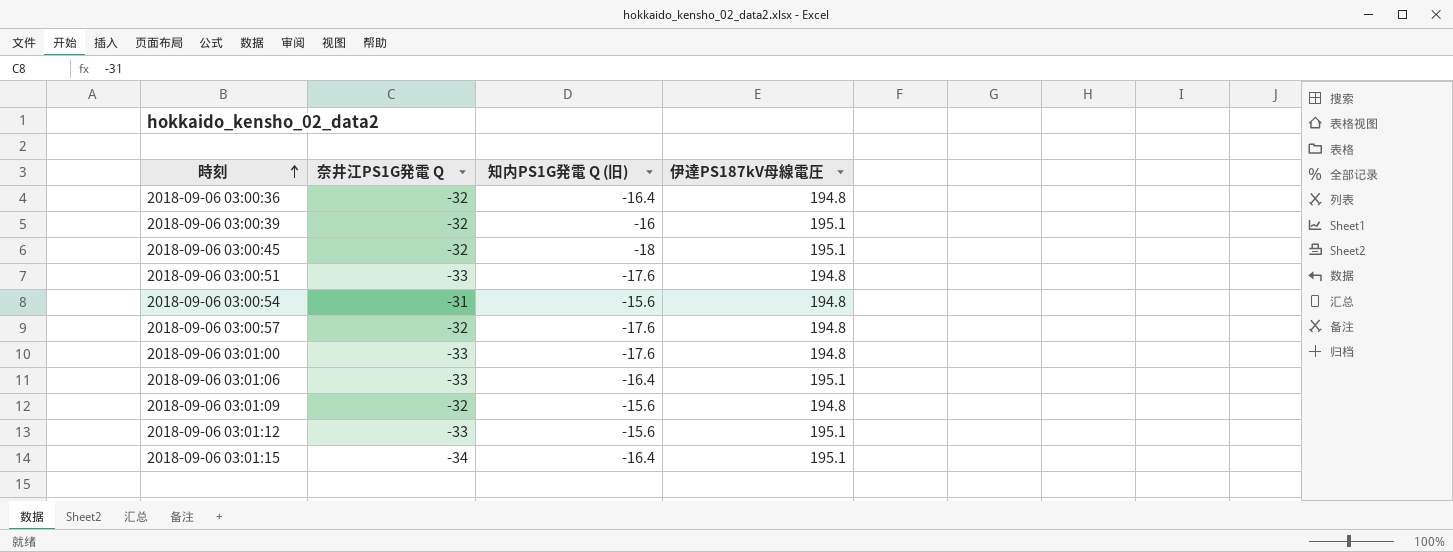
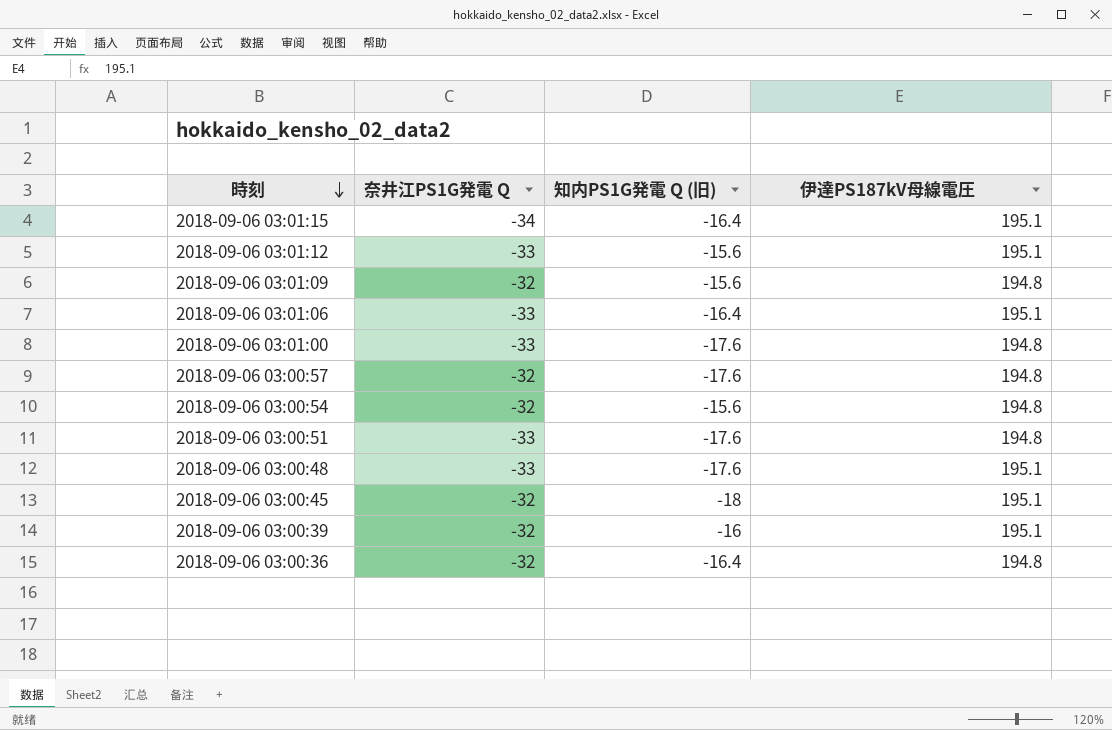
row order: 時刻 ascending -> 時刻 descending
2018-09-06 03:00:54 | 奈井江PS1G発電 Q: -31 -> -32
row 2018-09-06 03:00:48: none -> -33 | -17.6 | 195.1

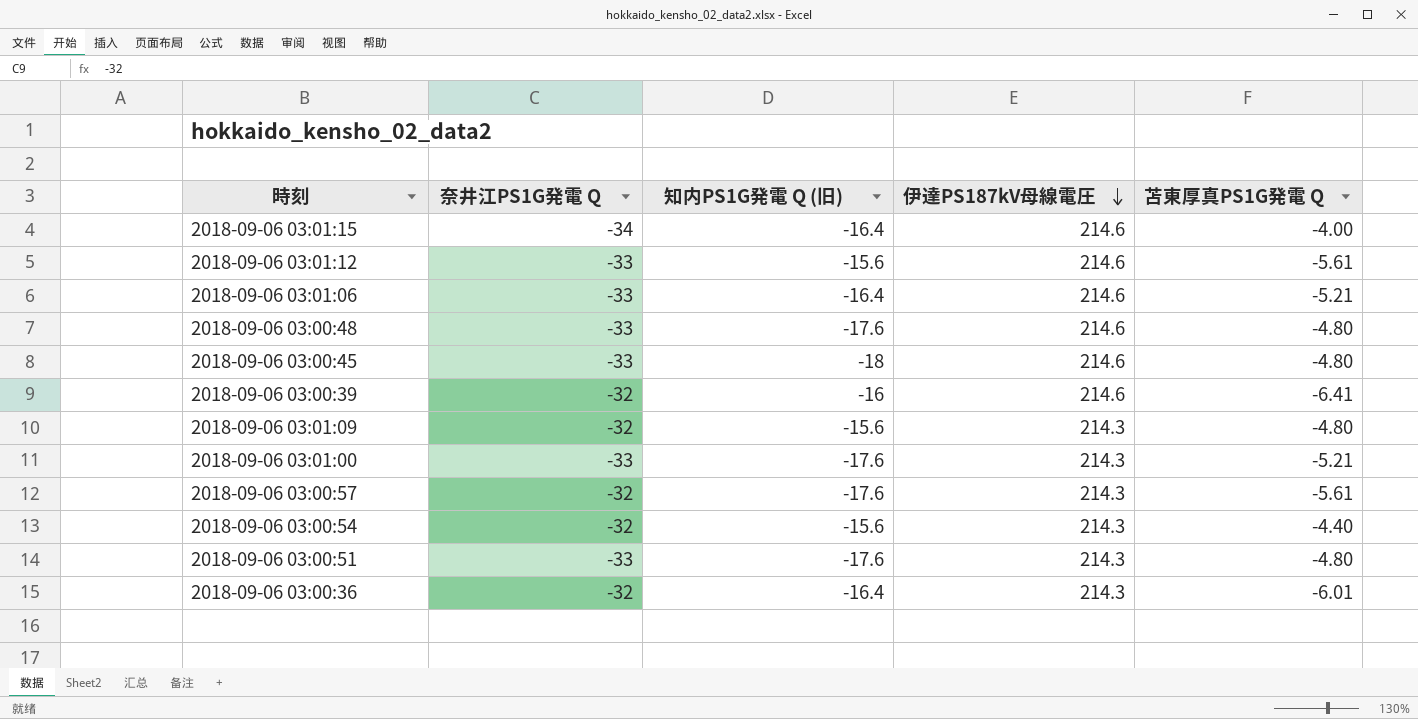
row order: 時刻 descending -> 伊達PS187kV母線電圧 descending
column 苫東厚真PS1G発電 Q | position: none -> 5
2018-09-06 03:01:15 | 伊達PS187kV母線電圧: 195.1 -> 214.6
2018-09-06 03:01:12 | 伊達PS187kV母線電圧: 195.1 -> 214.6
2018-09-06 03:01:06 | 伊達PS187kV母線電圧: 195.1 -> 214.6
2018-09-06 03:00:48 | 伊達PS187kV母線電圧: 195.1 -> 214.6
2018-09-06 03:00:45 | 奈井江PS1G発電 Q: -32 -> -33
2018-09-06 03:00:45 | 伊達PS187kV母線電圧: 195.1 -> 214.6
2018-09-06 03:00:39 | 伊達PS187kV母線電圧: 195.1 -> 214.6
2018-09-06 03:01:09 | 伊達PS187kV母線電圧: 194.8 -> 214.3
2018-09-06 03:01:00 | 伊達PS187kV母線電圧: 194.8 -> 214.3
2018-09-06 03:00:57 | 伊達PS187kV母線電圧: 194.8 -> 214.3
2018-09-06 03:00:54 | 伊達PS187kV母線電圧: 194.8 -> 214.3
2018-09-06 03:00:51 | 伊達PS187kV母線電圧: 194.8 -> 214.3
2018-09-06 03:00:36 | 伊達PS187kV母線電圧: 194.8 -> 214.3

